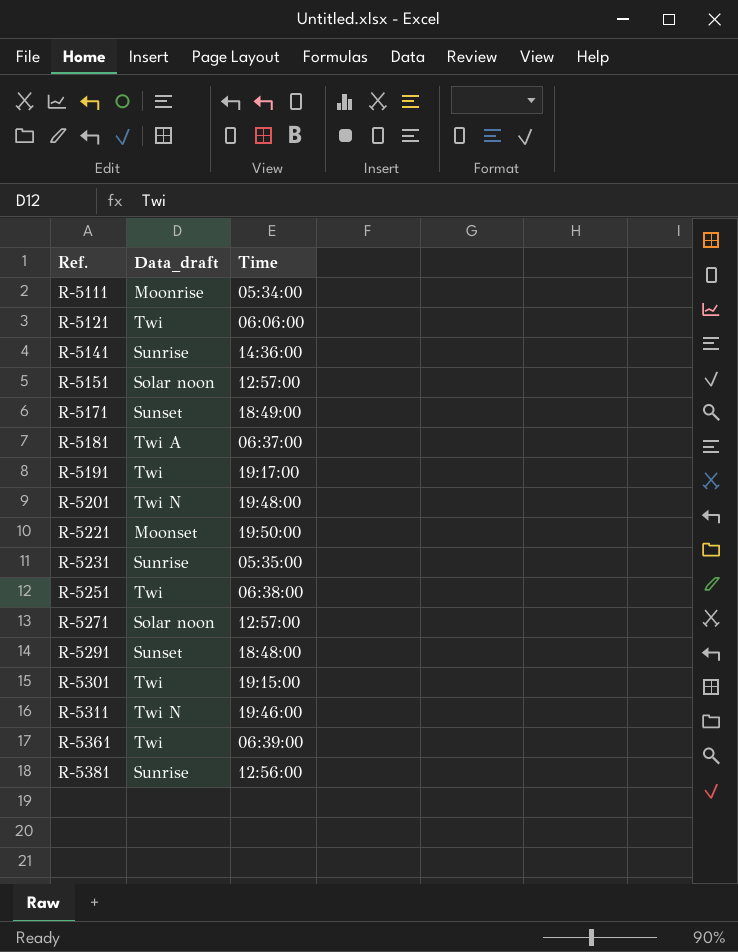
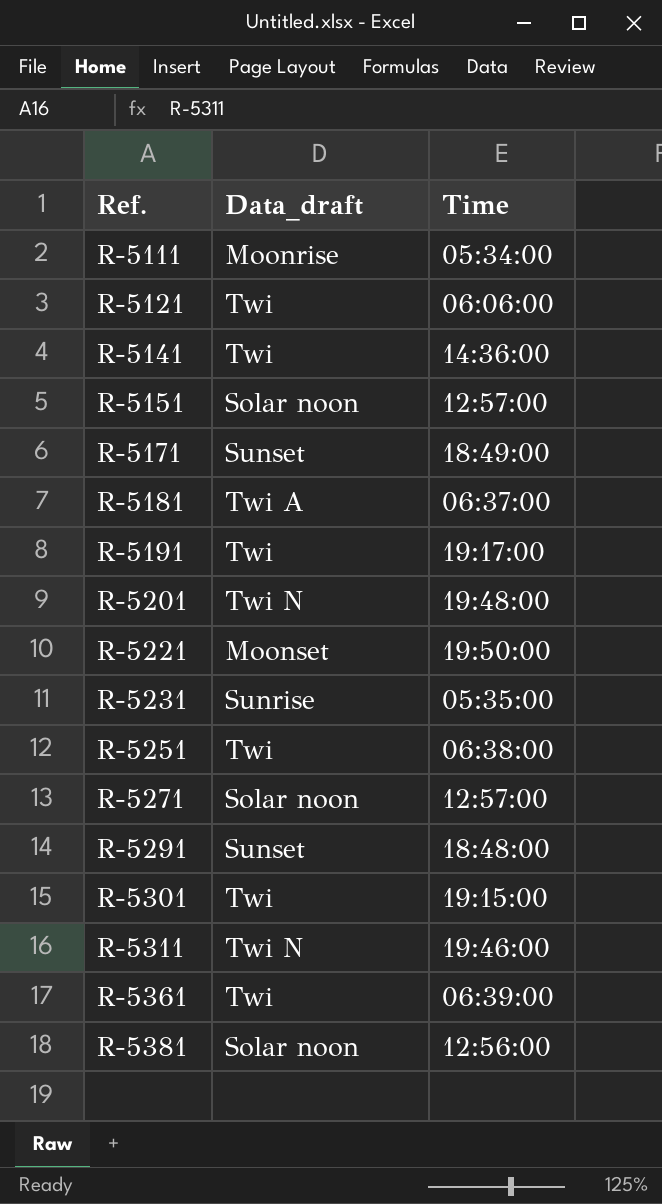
R-5141 | Data_draft: Sunrise -> Twi
R-5381 | Data_draft: Sunrise -> Solar noon

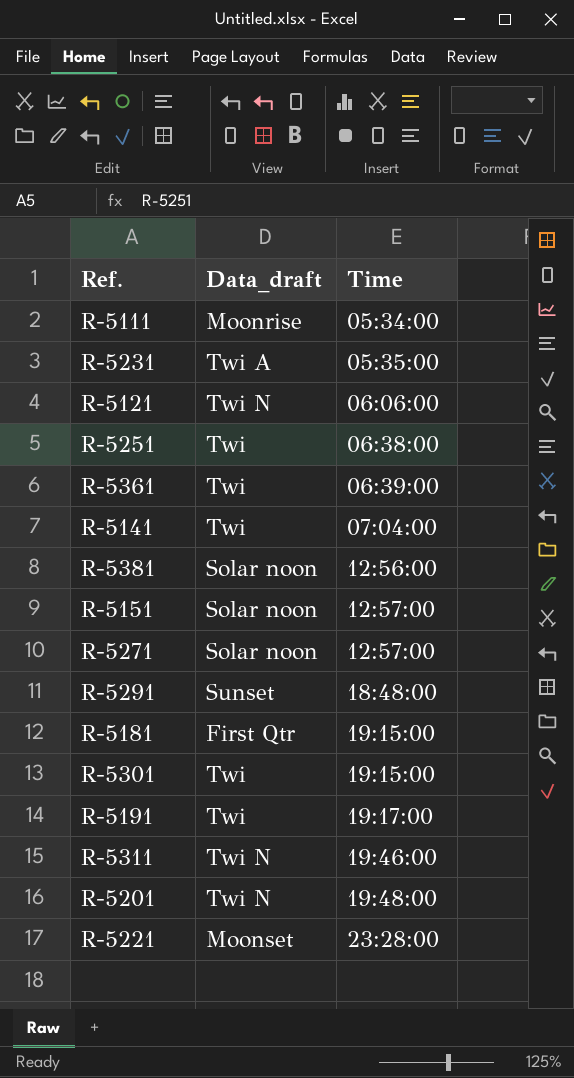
row order: Ref. ascending -> Time ascending
row R-5171: Sunset | 18:49:00 -> none
R-5231 | Data_draft: Sunrise -> Twi A
R-5121 | Data_draft: Twi -> Twi N
R-5141 | Time: 14:36:00 -> 07:04:00
R-5181 | Data_draft: Twi A -> First Qtr
R-5181 | Time: 06:37:00 -> 19:15:00
R-5221 | Time: 19:50:00 -> 23:28:00

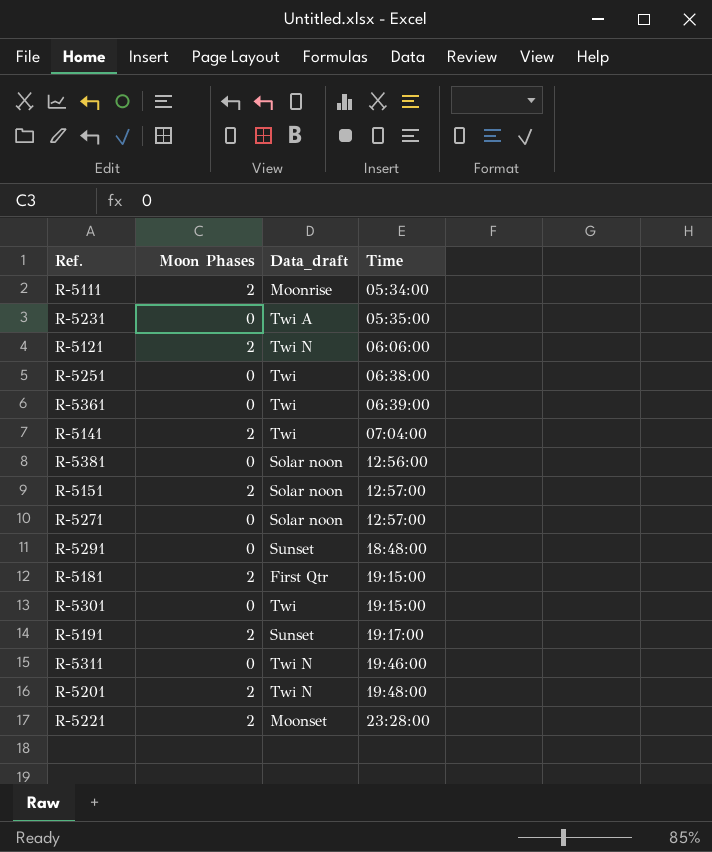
column Moon Phases | position: none -> 2
R-5191 | Data_draft: Twi -> Sunset

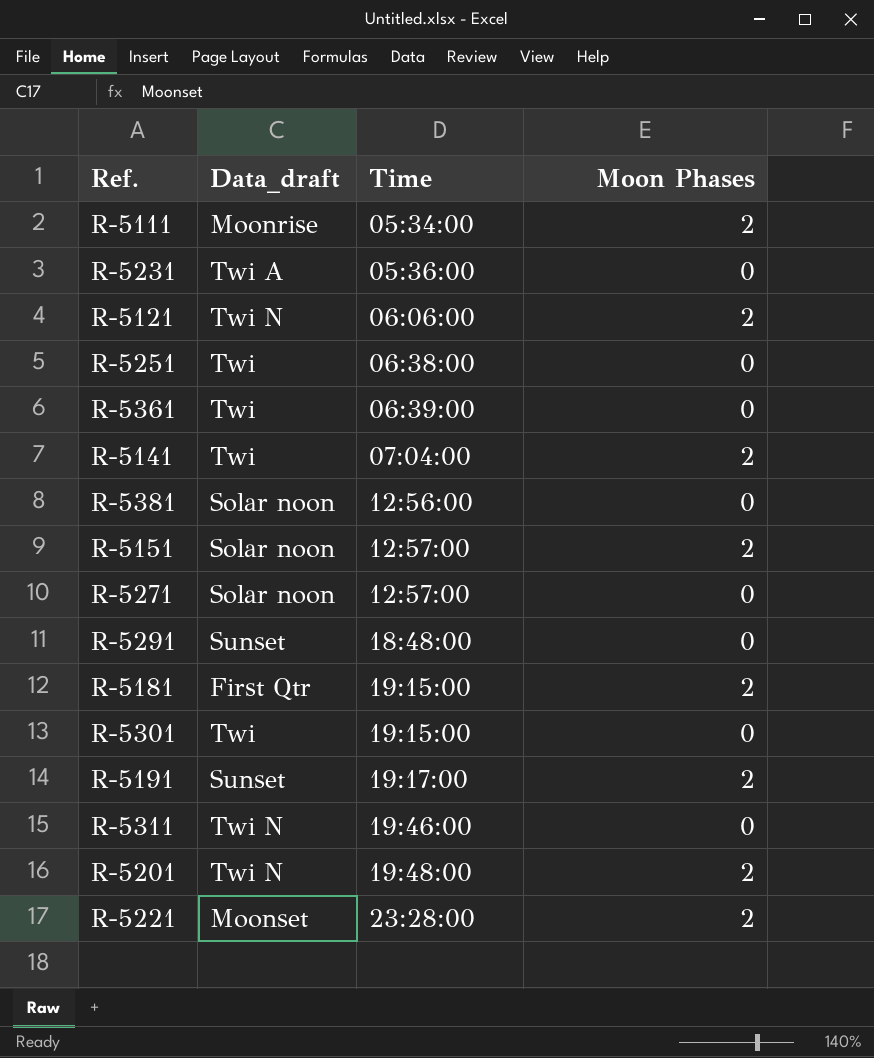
column Moon Phases | position: 2 -> 4
R-5231 | Time: 05:35:00 -> 05:36:00

